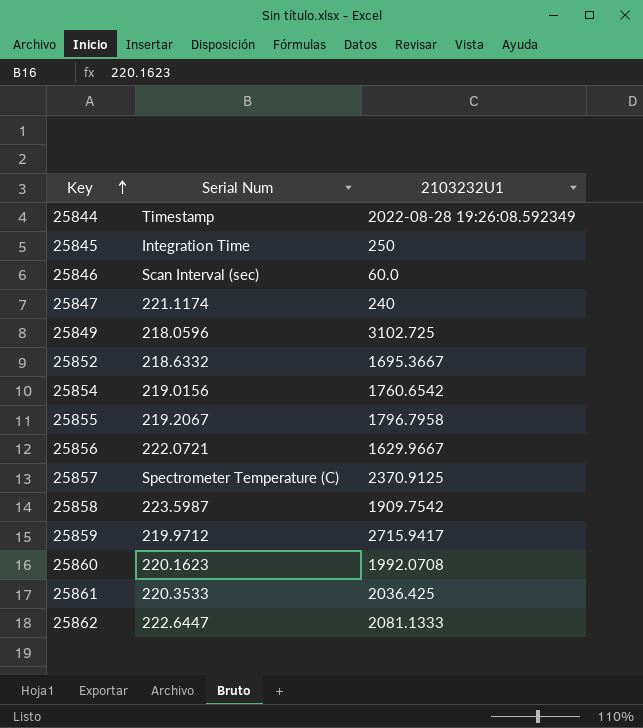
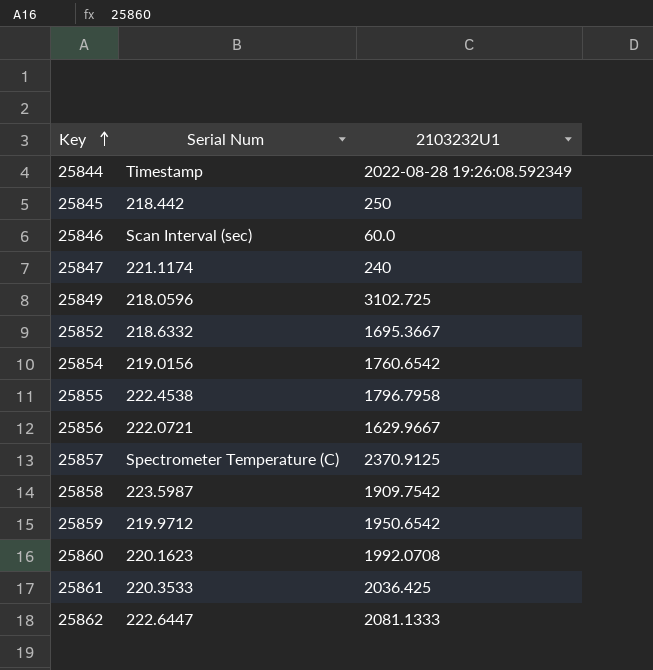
25845 | Serial Num: Integration Time -> 218.442
25855 | Serial Num: 219.2067 -> 222.4538
25859 | 2103232U1: 2715.9417 -> 1950.6542

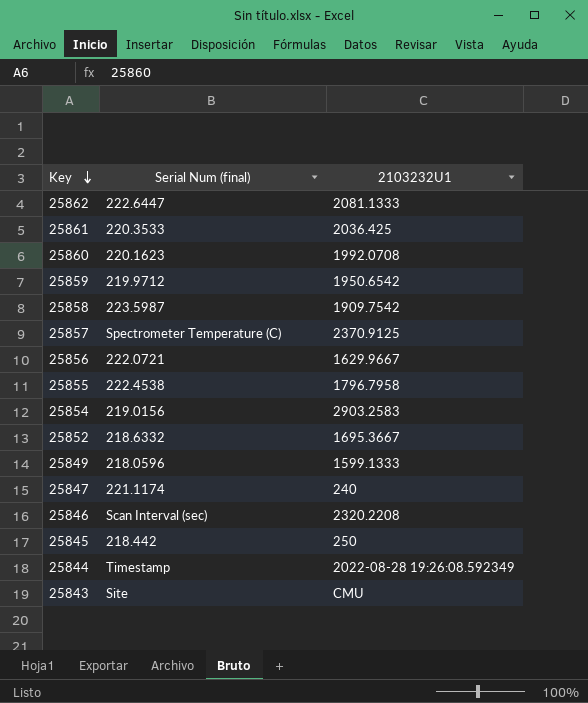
row order: Key ascending -> Key descending
column name: Serial Num -> Serial Num (final)
25854 | 2103232U1: 1760.6542 -> 2903.2583
25849 | 2103232U1: 3102.725 -> 1599.1333
25846 | 2103232U1: 60.0 -> 2320.2208
row 25843: none -> Site | CMU

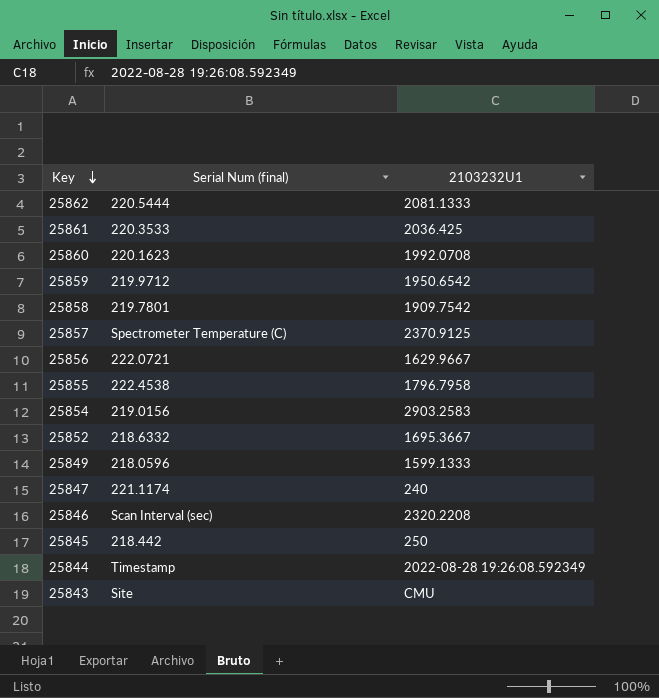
25862 | Serial Num (final): 222.6447 -> 220.5444
25858 | Serial Num (final): 223.5987 -> 219.7801

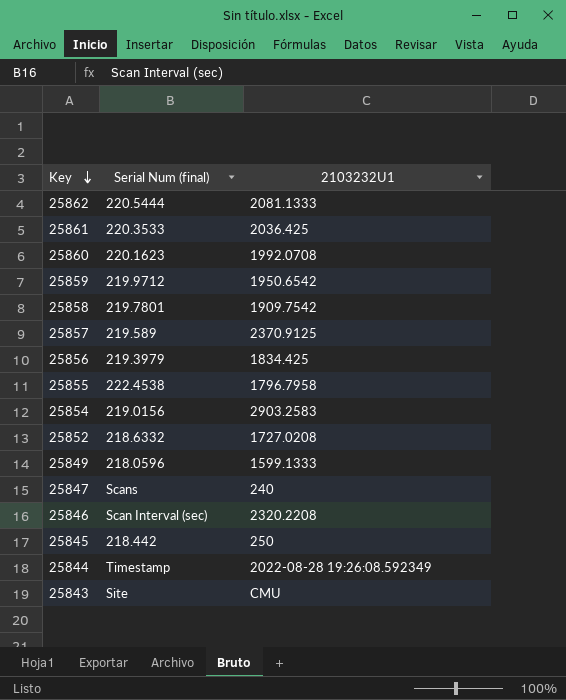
25857 | Serial Num (final): Spectrometer Temperature (C) -> 219.589
25856 | Serial Num (final): 222.0721 -> 219.3979
25856 | 2103232U1: 1629.9667 -> 1834.425
25852 | 2103232U1: 1695.3667 -> 1727.0208
25847 | Serial Num (final): 221.1174 -> Scans

